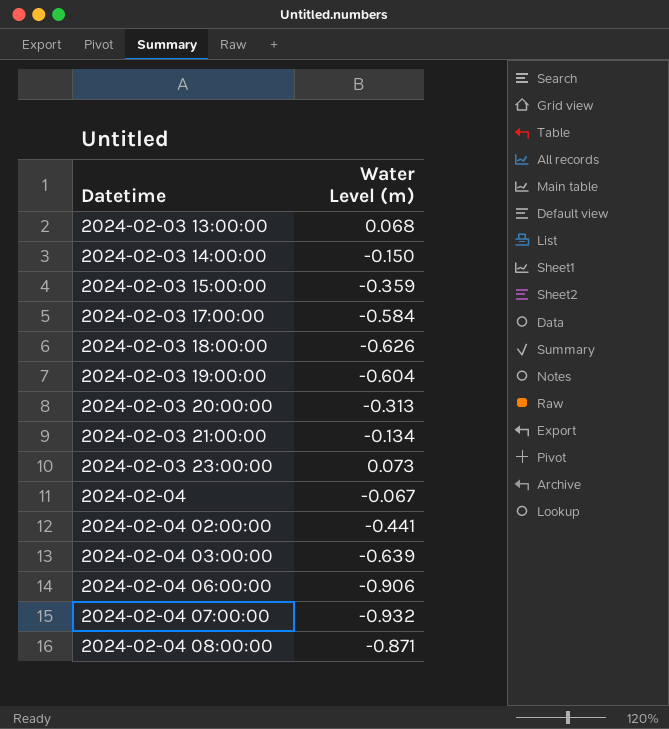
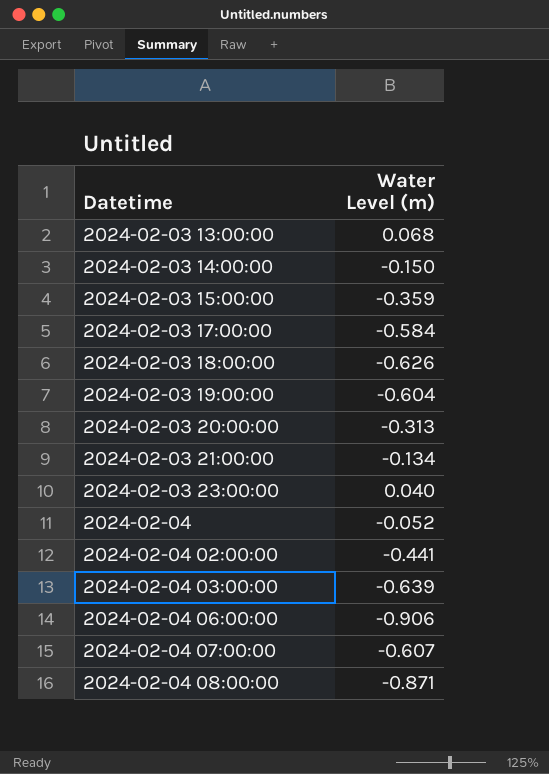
2024-02-03 23:00:00 | Water Level (m): 0.073 -> 0.040
2024-02-04 | Water Level (m): -0.067 -> -0.052
2024-02-04 07:00:00 | Water Level (m): -0.932 -> -0.607

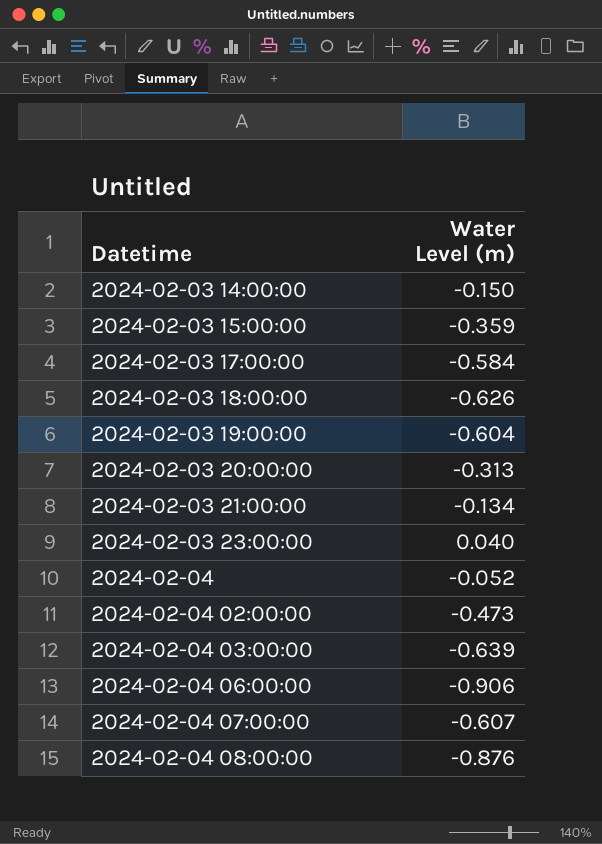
row 2024-02-03 13:00:00: 0.068 -> none
2024-02-04 02:00:00 | Water Level (m): -0.441 -> -0.473
2024-02-04 08:00:00 | Water Level (m): -0.871 -> -0.876

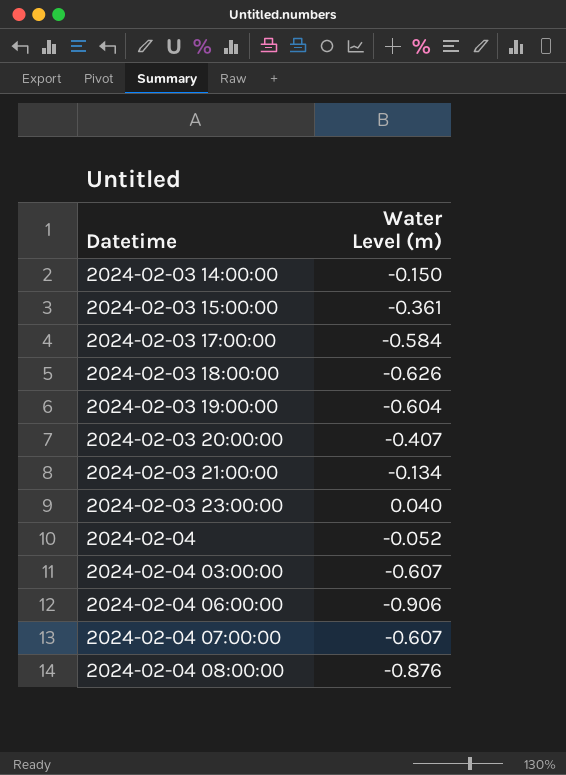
row 2024-02-04 02:00:00: -0.473 -> none
2024-02-03 15:00:00 | Water Level (m): -0.359 -> -0.361
2024-02-03 20:00:00 | Water Level (m): -0.313 -> -0.407
2024-02-04 03:00:00 | Water Level (m): -0.639 -> -0.607

